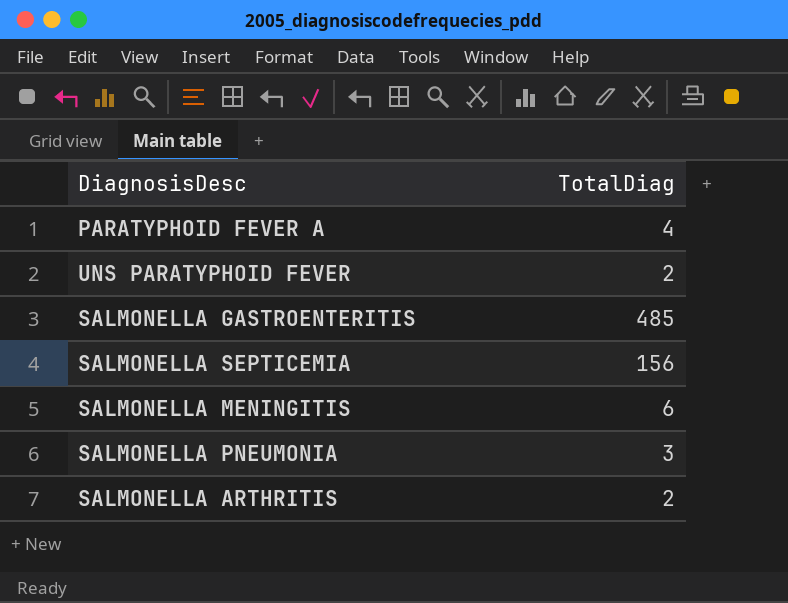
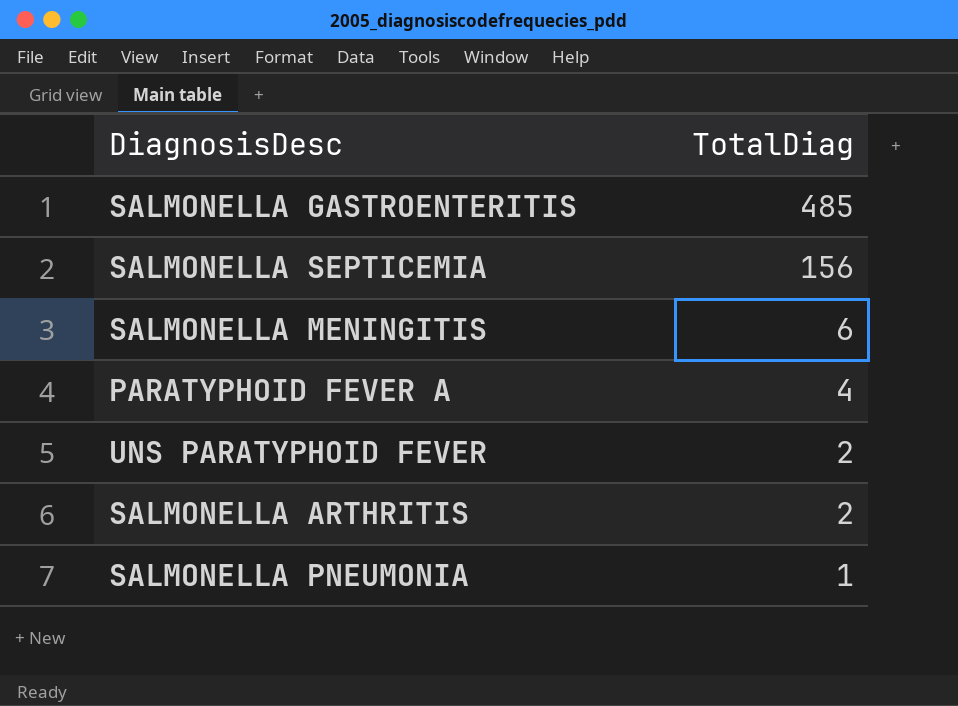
row order: none -> TotalDiag descending
SALMONELLA PNEUMONIA | TotalDiag: 3 -> 1

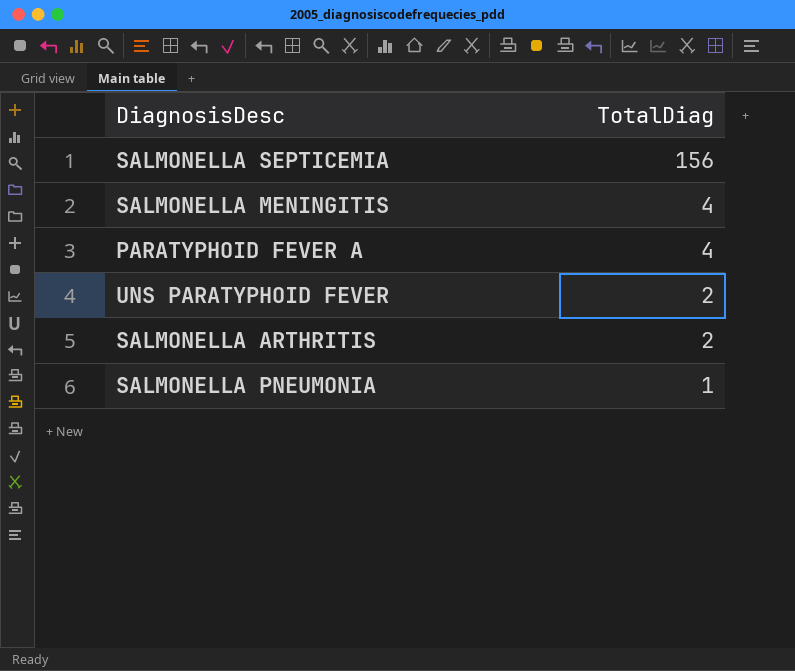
row SALMONELLA GASTROENTERITIS: 485 -> none
SALMONELLA MENINGITIS | TotalDiag: 6 -> 4

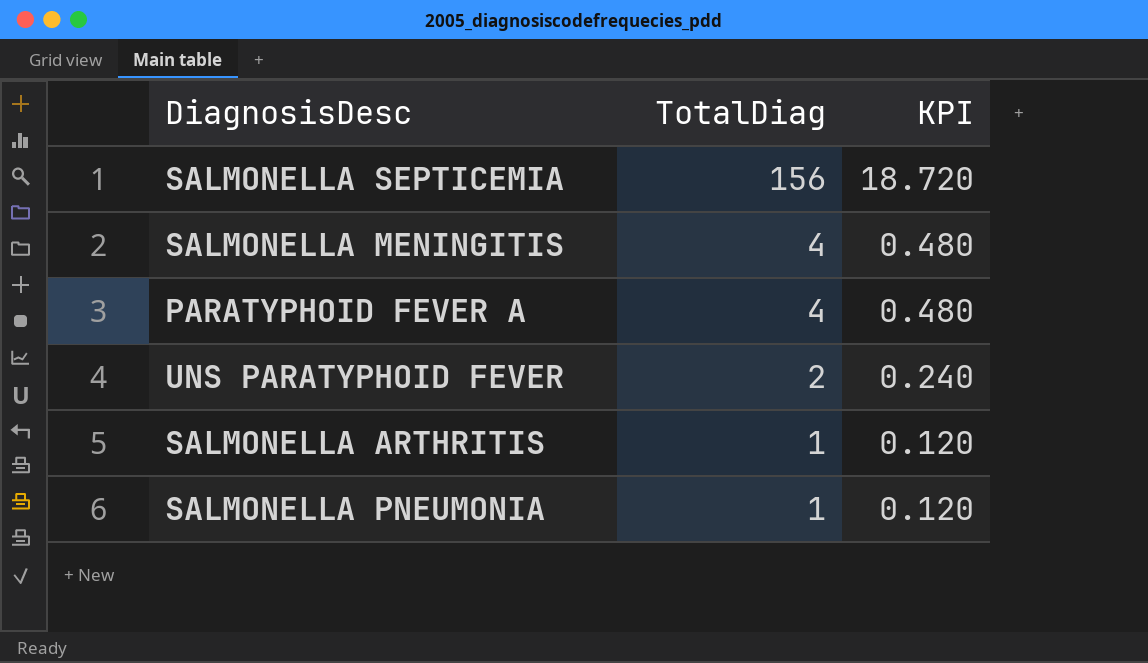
column KPI | formula: none -> [TotalDiag] * 0.12
SALMONELLA ARTHRITIS | TotalDiag: 2 -> 1

